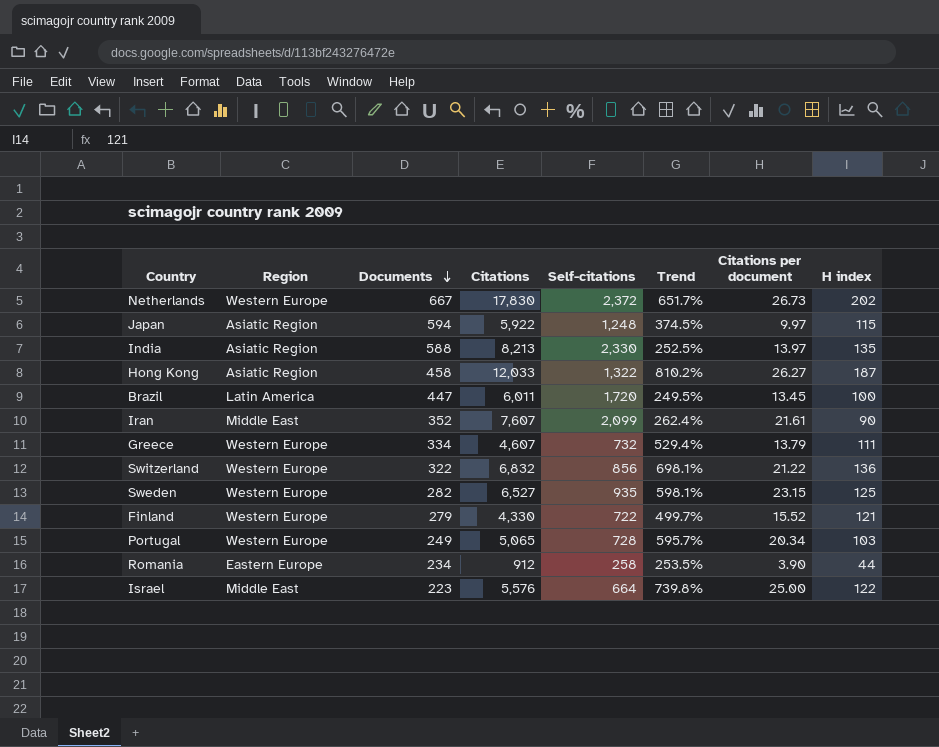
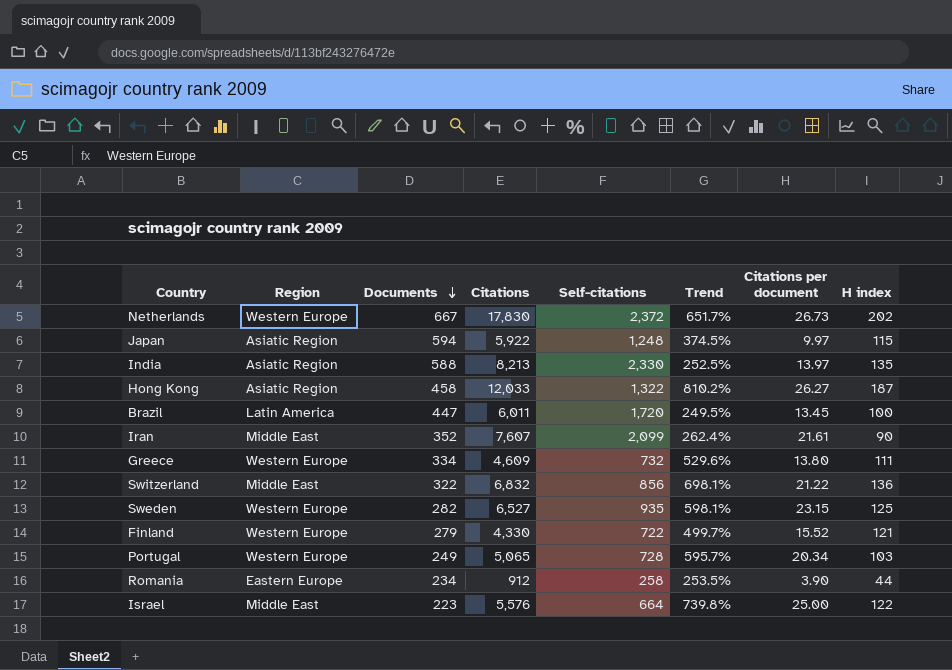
Greece | Citations: 4,607 -> 4,609
Greece | Trend: 529.4% -> 529.6%
Greece | Citations per document: 13.79 -> 13.80
Switzerland | Region: Western Europe -> Middle East

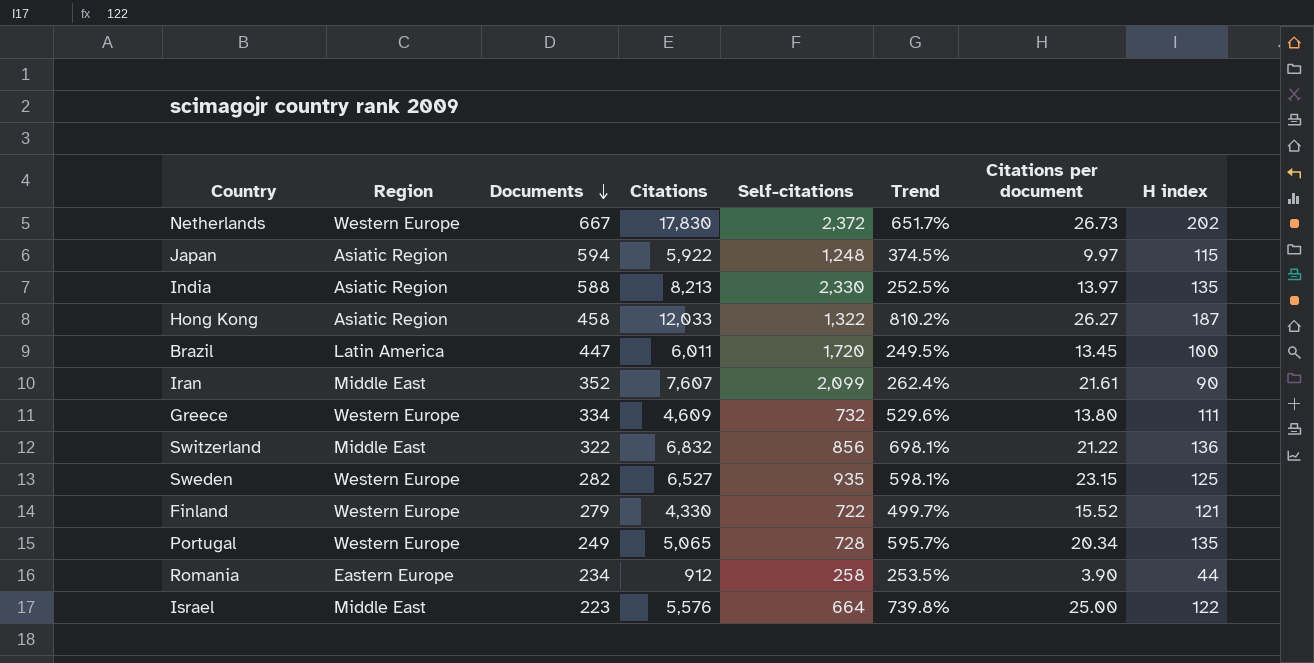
Portugal | H index: 103 -> 135

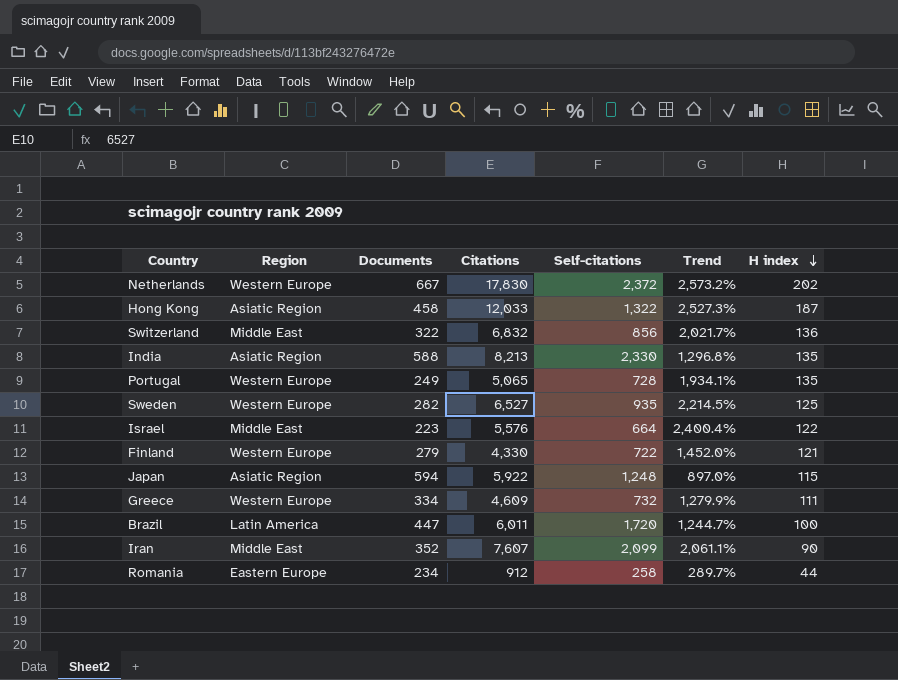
row order: Documents descending -> H index descending
column Citations per document | formula: [Citations] / [Documents] -> none
column Trend | formula: ([Citations] - [Self-citations]) / [Self-citations] -> ([Citations] - [Documents]) / [Documents]

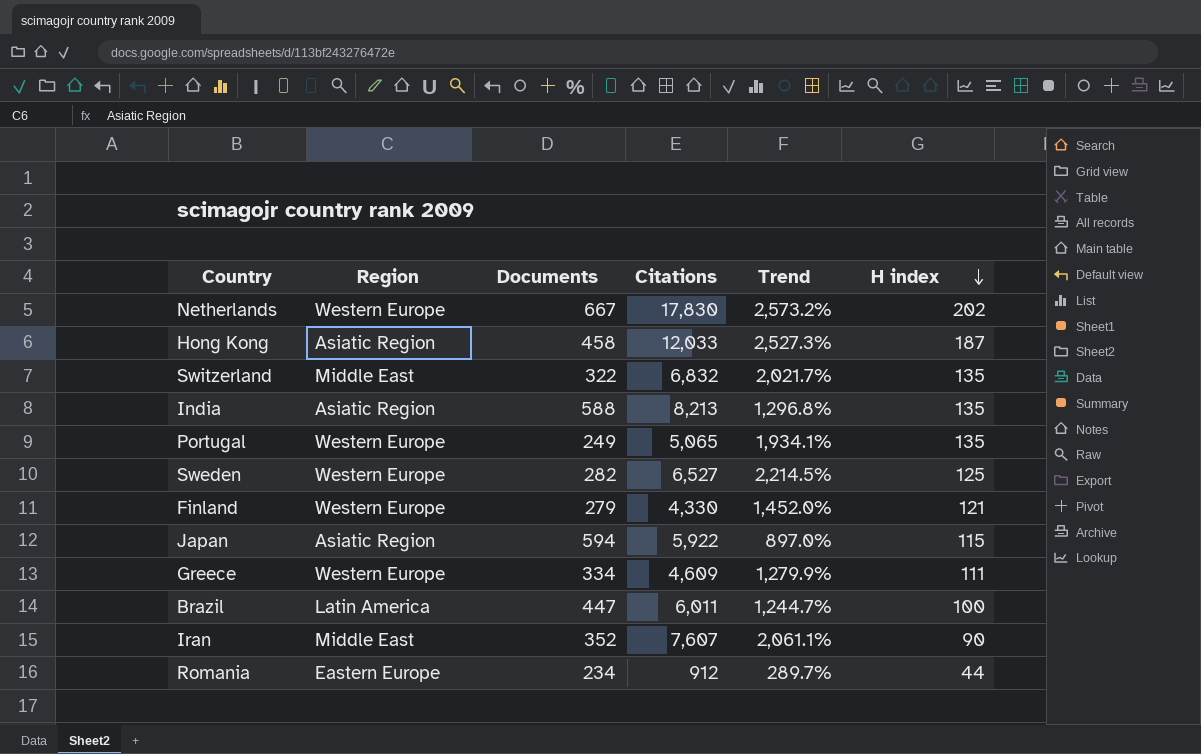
column Self-citations | position: 5 -> none
row Israel: Middle East | 223 | 5,576 | 664 | 2,400.4% | 122 -> none
Switzerland | H index: 136 -> 135

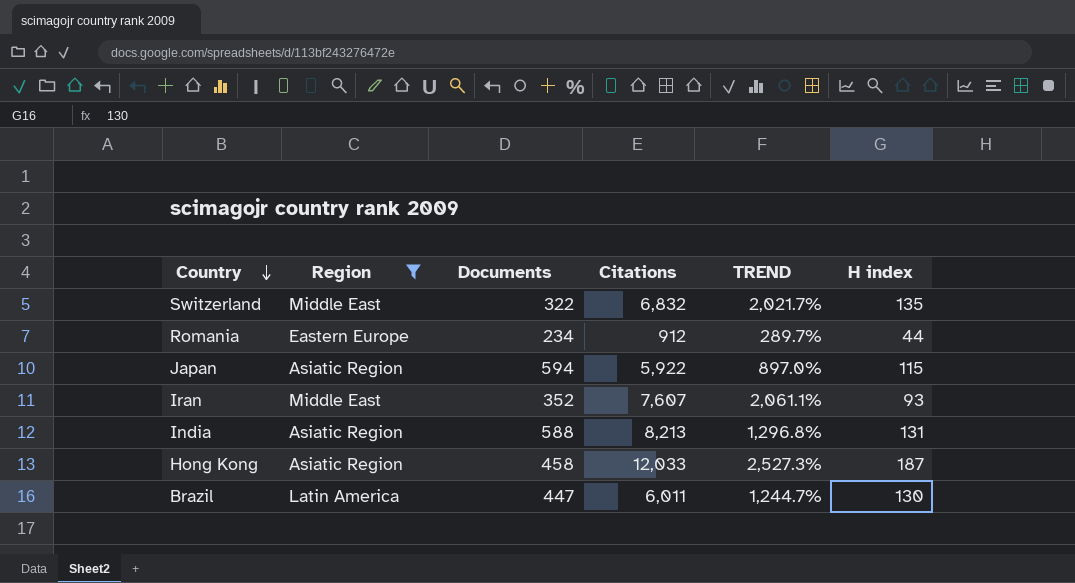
filter: none -> Region != Western Europe
row order: H index descending -> Country descending
column name: Trend -> TREND
Iran | H index: 90 -> 93
India | H index: 135 -> 131
Brazil | H index: 100 -> 130

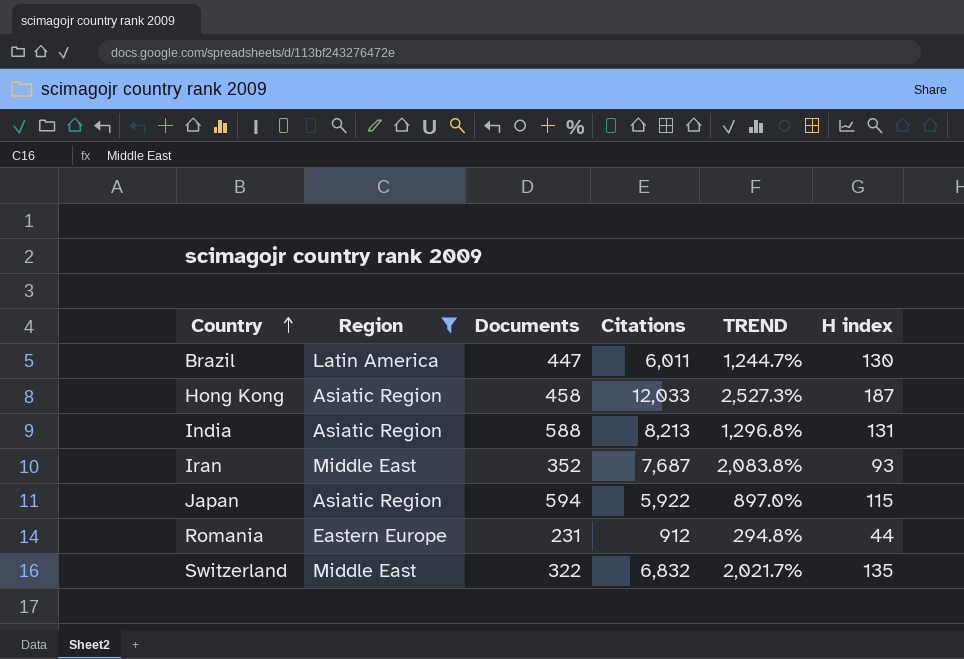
row order: Country descending -> Country ascending
Iran | Citations: 7,607 -> 7,687
Iran | TREND: 2,061.1% -> 2,083.8%
Romania | Documents: 234 -> 231
Romania | TREND: 289.7% -> 294.8%

